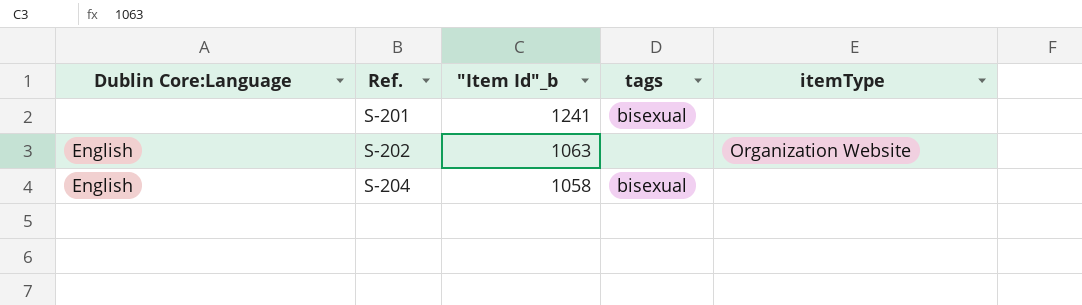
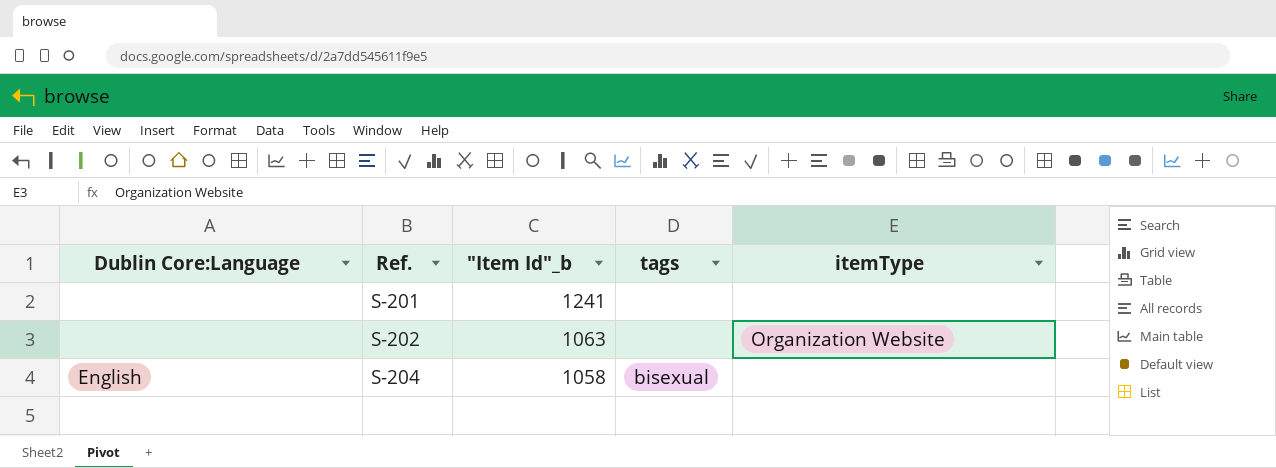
S-201 | tags: bisexual -> none
S-202 | Dublin Core:Language: English -> none

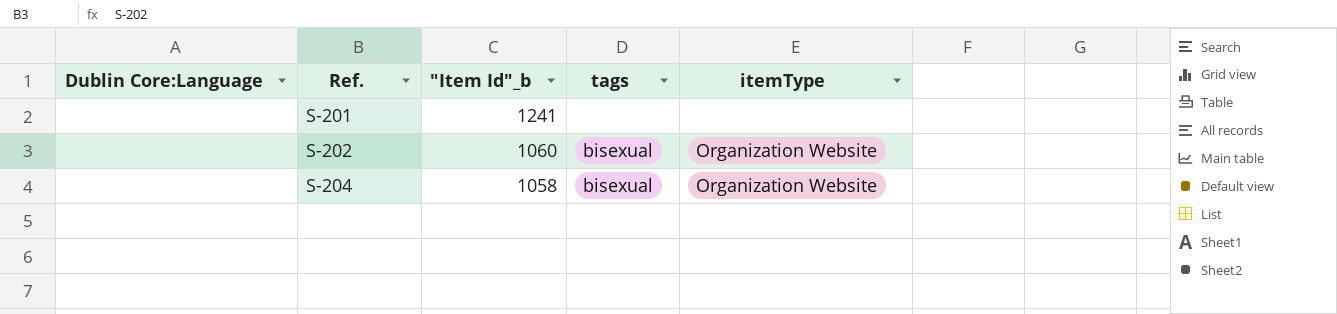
S-202 | "Item Id"_b: 1063 -> 1060
S-202 | tags: none -> bisexual
S-204 | Dublin Core:Language: English -> none
S-204 | itemType: none -> Organization Website

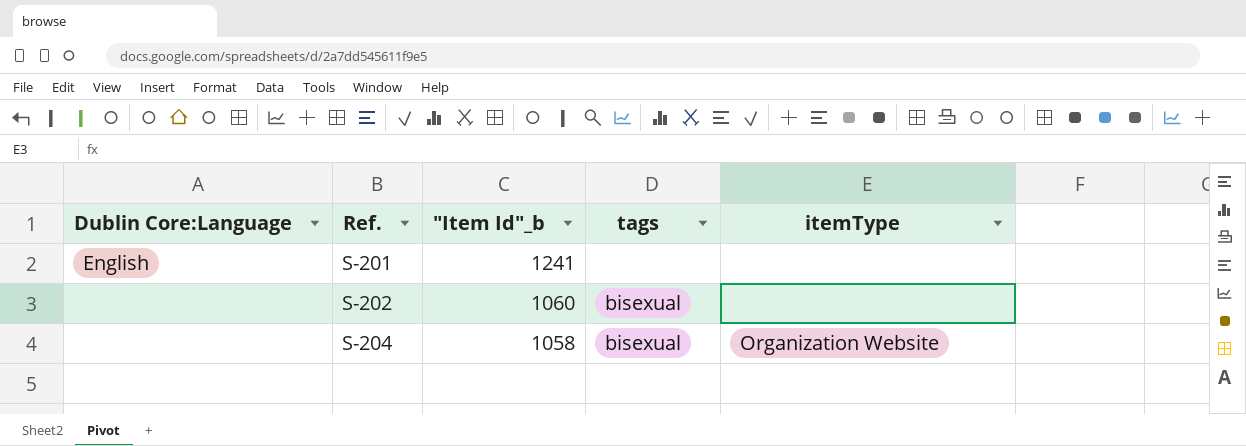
S-201 | Dublin Core:Language: none -> English
S-202 | itemType: Organization Website -> none

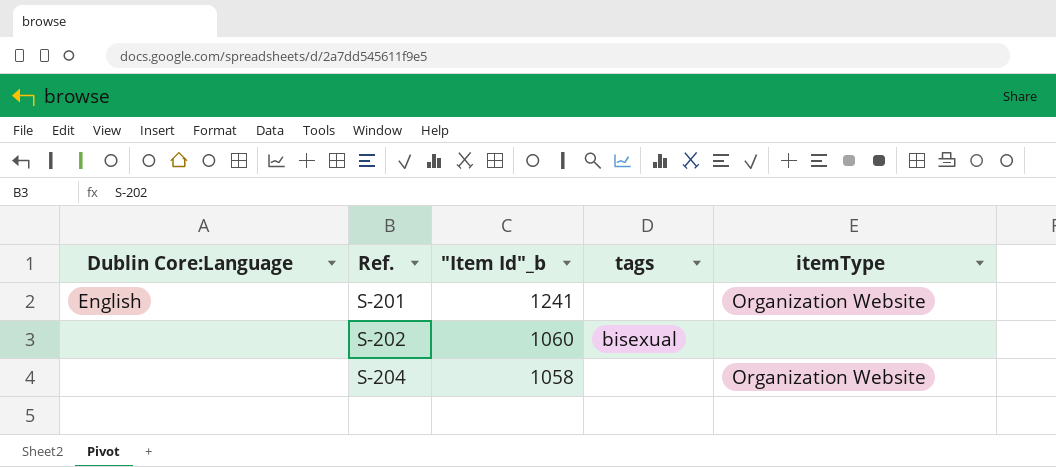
S-201 | itemType: none -> Organization Website
S-204 | tags: bisexual -> none

